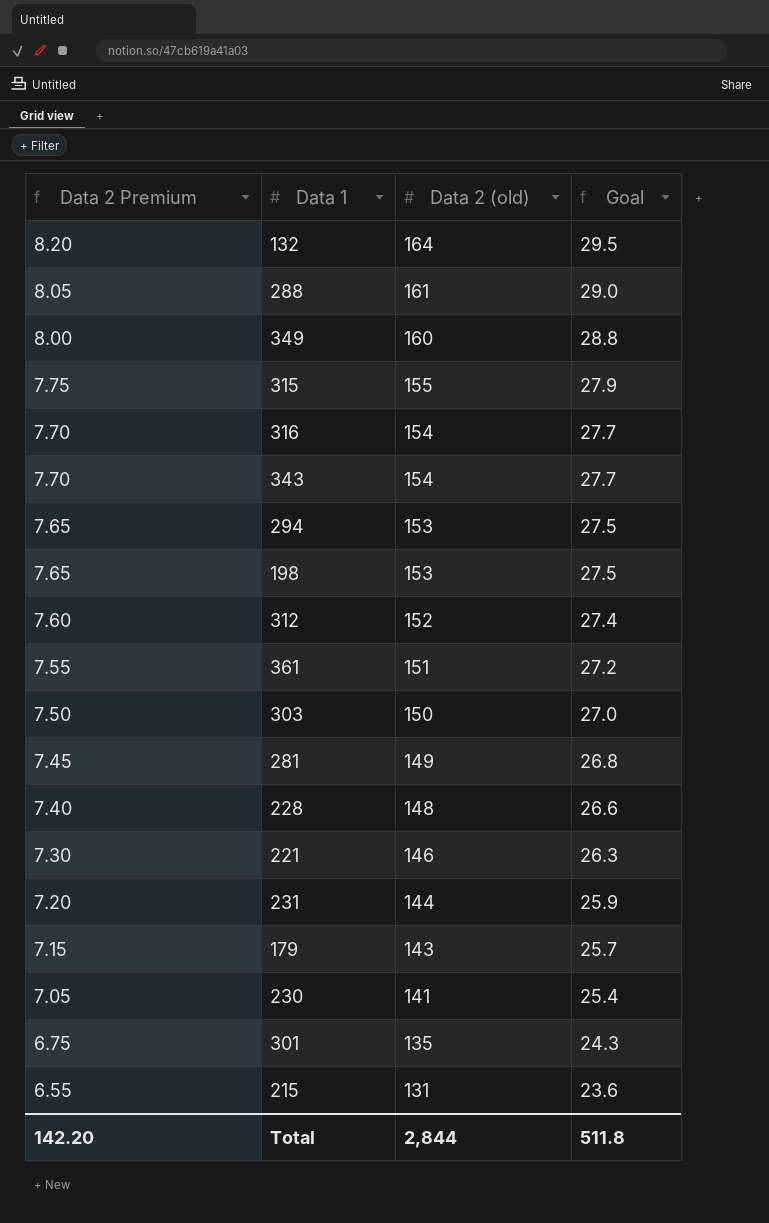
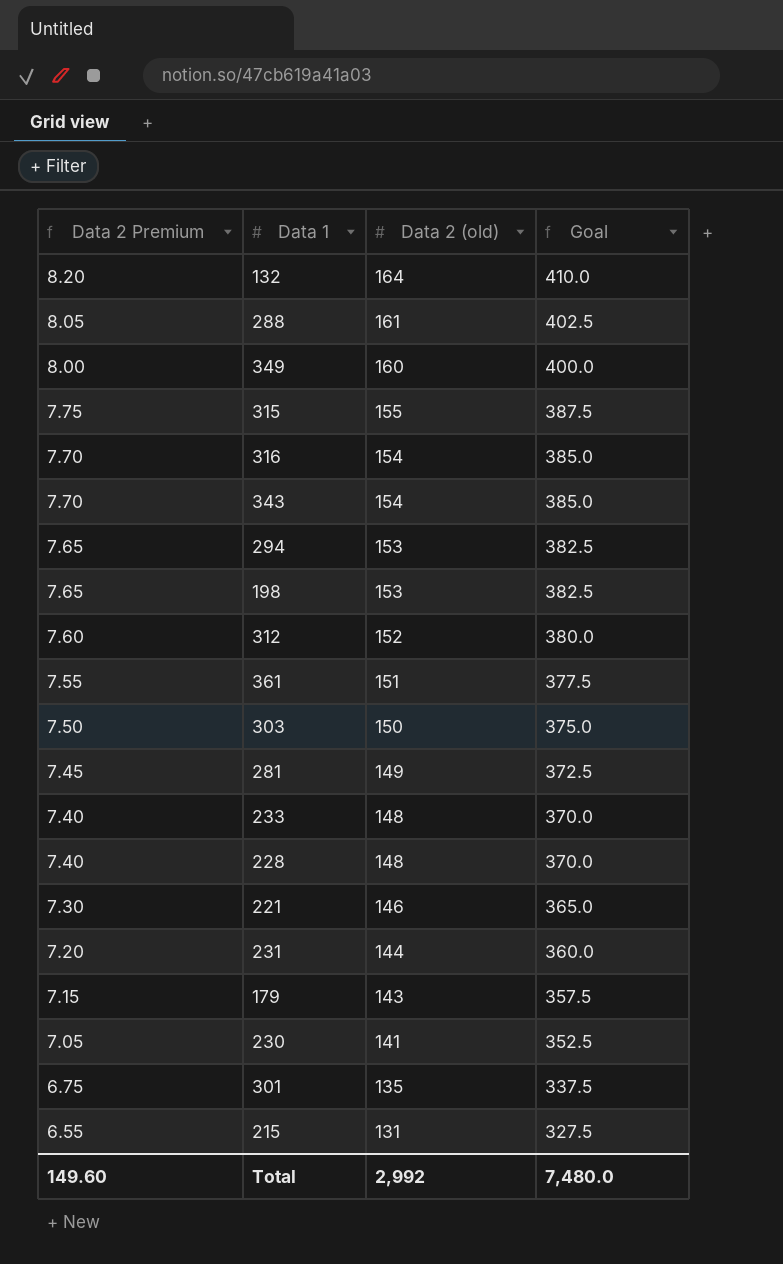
column Goal | formula: [Data 2 (old)] * 0.18 -> [Data 2 (old)] * 2.5
row 233: none -> 7.40 | 148 | 370.0
Total | Data 2 Premium: 142.20 -> 149.60
Total | Data 2 (old): 2,844 -> 2,992
Total | Goal: 511.8 -> 7,480.0

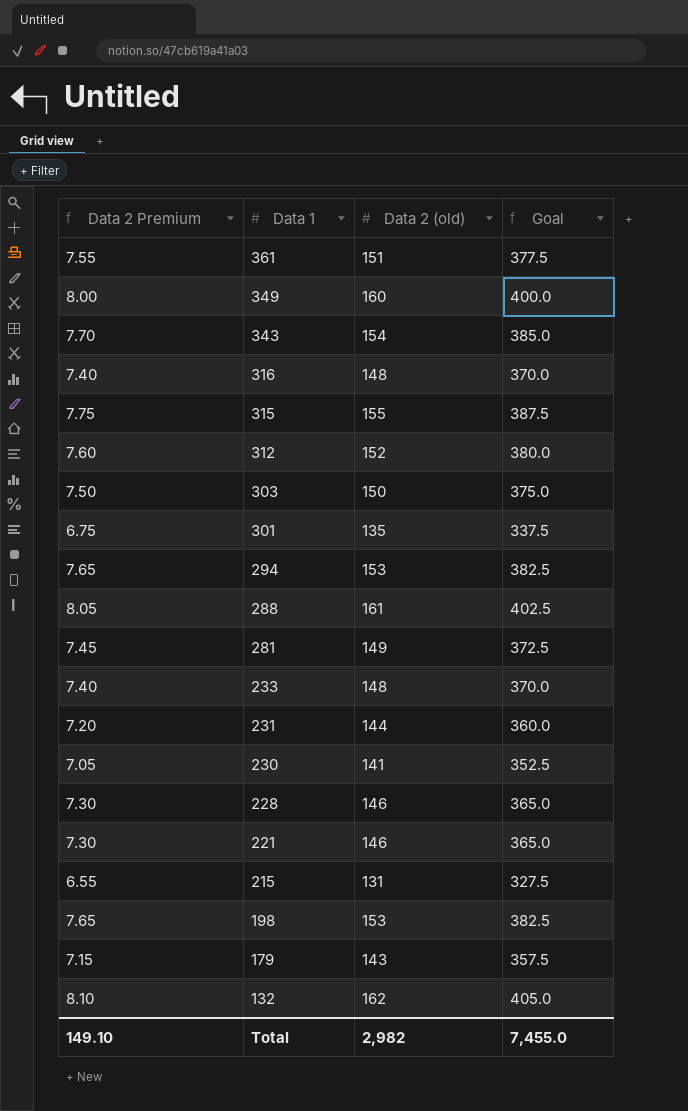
row order: Data 2 Premium descending -> Data 1 descending
316 | Data 2 Premium: 7.70 -> 7.40
316 | Data 2 (old): 154 -> 148
316 | Goal: 385.0 -> 370.0
228 | Data 2 Premium: 7.40 -> 7.30
228 | Data 2 (old): 148 -> 146
228 | Goal: 370.0 -> 365.0
132 | Data 2 Premium: 8.20 -> 8.10
132 | Data 2 (old): 164 -> 162
132 | Goal: 410.0 -> 405.0
Total | Data 2 Premium: 149.60 -> 149.10
Total | Data 2 (old): 2,992 -> 2,982
Total | Goal: 7,480.0 -> 7,455.0

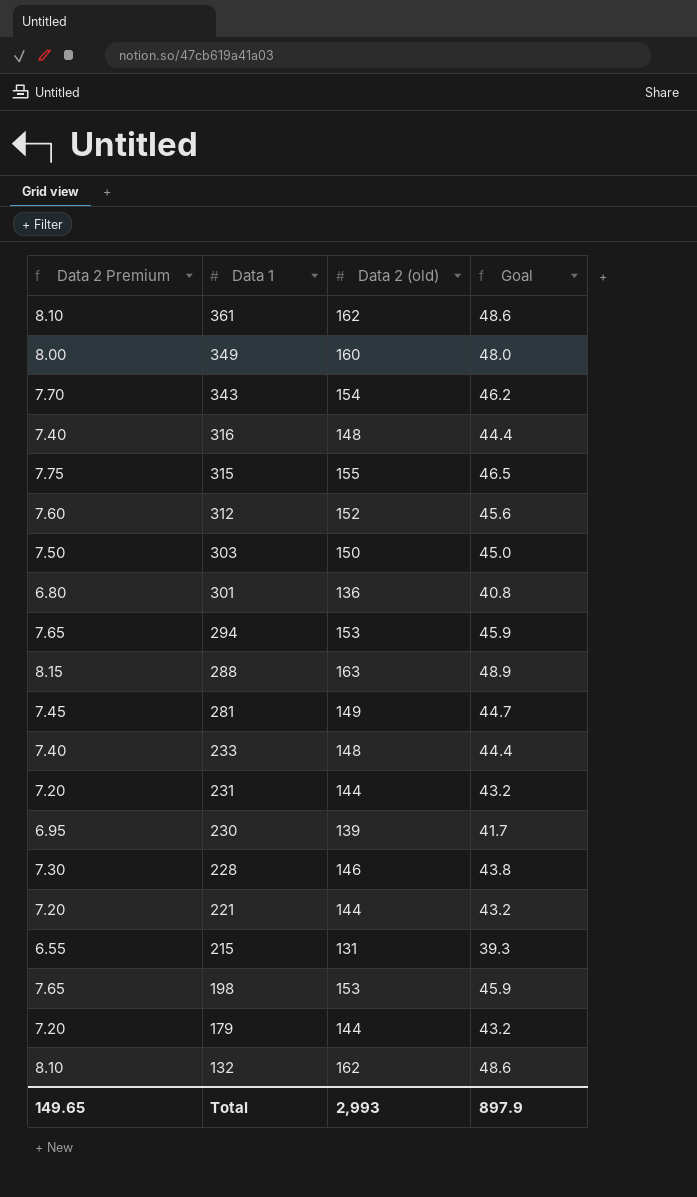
column Goal | formula: [Data 2 (old)] * 2.5 -> [Data 2 (old)] * 0.3
361 | Data 2 Premium: 7.55 -> 8.10
361 | Data 2 (old): 151 -> 162
301 | Data 2 Premium: 6.75 -> 6.80
301 | Data 2 (old): 135 -> 136
288 | Data 2 Premium: 8.05 -> 8.15
288 | Data 2 (old): 161 -> 163
230 | Data 2 Premium: 7.05 -> 6.95
230 | Data 2 (old): 141 -> 139
221 | Data 2 Premium: 7.30 -> 7.20
221 | Data 2 (old): 146 -> 144
179 | Data 2 Premium: 7.15 -> 7.20
179 | Data 2 (old): 143 -> 144
Total | Data 2 Premium: 149.10 -> 149.65
Total | Data 2 (old): 2,982 -> 2,993
Total | Goal: 7,455.0 -> 897.9

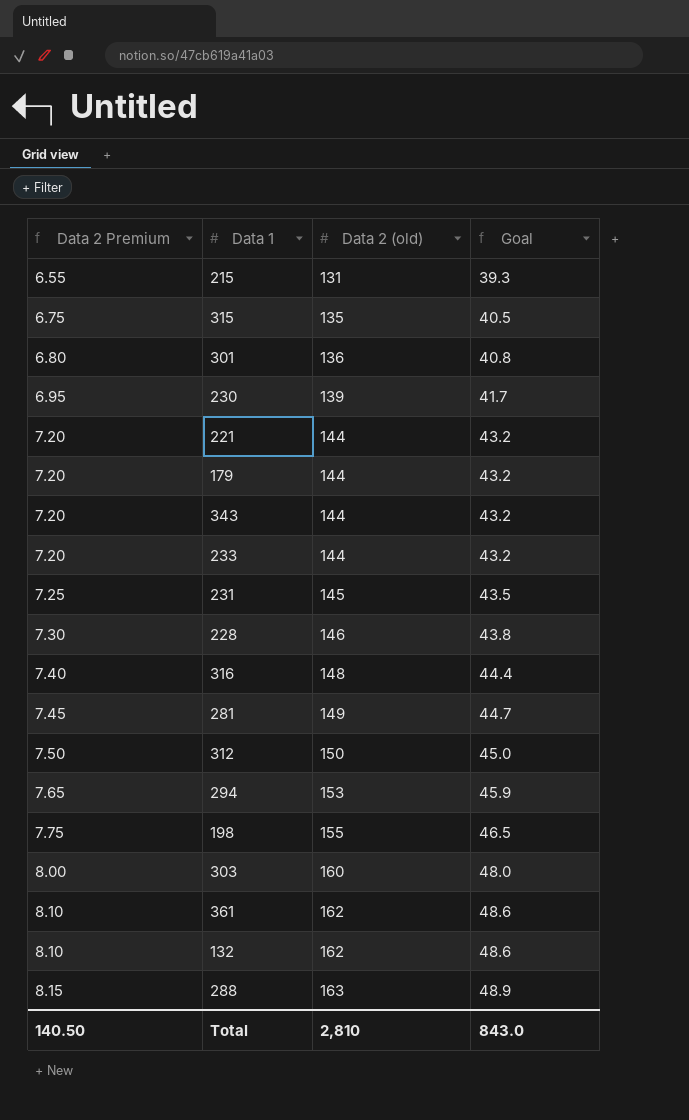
row order: Data 1 descending -> Data 2 Premium ascending
row 349: 8.00 | 160 | 48.0 -> none
315 | Data 2 Premium: 7.75 -> 6.75
315 | Data 2 (old): 155 -> 135
315 | Goal: 46.5 -> 40.5
343 | Data 2 Premium: 7.70 -> 7.20
343 | Data 2 (old): 154 -> 144
343 | Goal: 46.2 -> 43.2
233 | Data 2 Premium: 7.40 -> 7.20
233 | Data 2 (old): 148 -> 144
233 | Goal: 44.4 -> 43.2
231 | Data 2 Premium: 7.20 -> 7.25
231 | Data 2 (old): 144 -> 145
231 | Goal: 43.2 -> 43.5
312 | Data 2 Premium: 7.60 -> 7.50
312 | Data 2 (old): 152 -> 150
312 | Goal: 45.6 -> 45.0
198 | Data 2 Premium: 7.65 -> 7.75
198 | Data 2 (old): 153 -> 155
198 | Goal: 45.9 -> 46.5
303 | Data 2 Premium: 7.50 -> 8.00
303 | Data 2 (old): 150 -> 160
303 | Goal: 45.0 -> 48.0
Total | Data 2 Premium: 149.65 -> 140.50
Total | Data 2 (old): 2,993 -> 2,810
Total | Goal: 897.9 -> 843.0

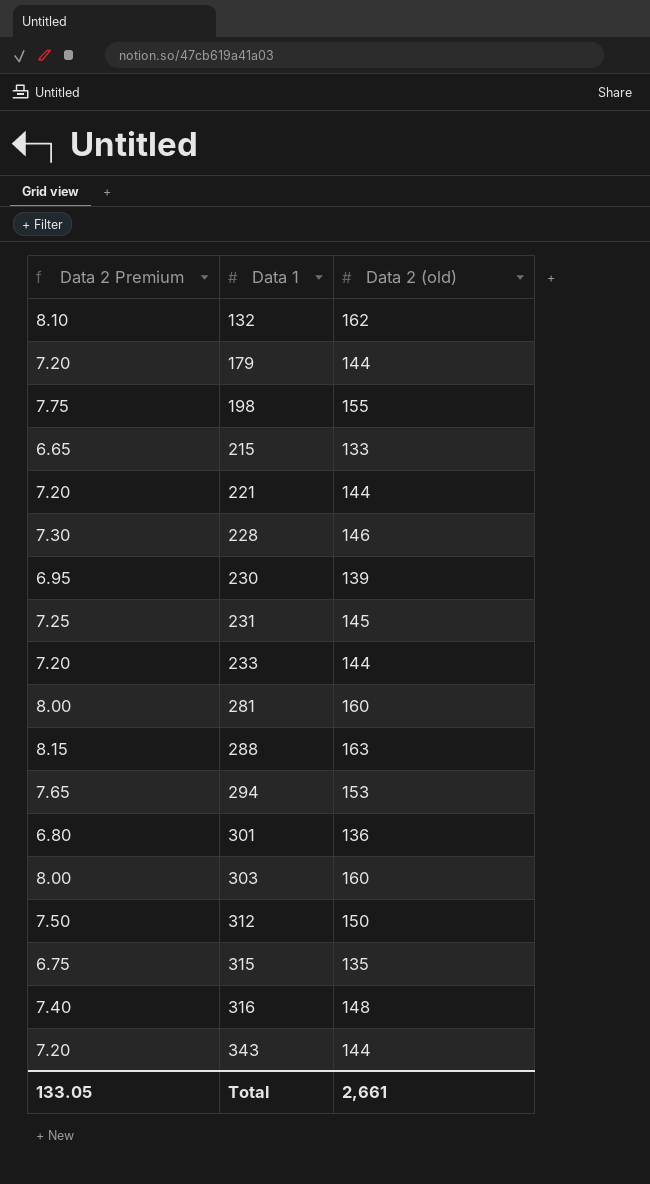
row order: Data 2 Premium ascending -> Data 1 ascending
column Goal | formula: [Data 2 (old)] * 0.3 -> none
row 361: 8.10 | 162 | 48.6 -> none
215 | Data 2 Premium: 6.55 -> 6.65
215 | Data 2 (old): 131 -> 133
281 | Data 2 Premium: 7.45 -> 8.00
281 | Data 2 (old): 149 -> 160
Total | Data 2 Premium: 140.50 -> 133.05
Total | Data 2 (old): 2,810 -> 2,661

